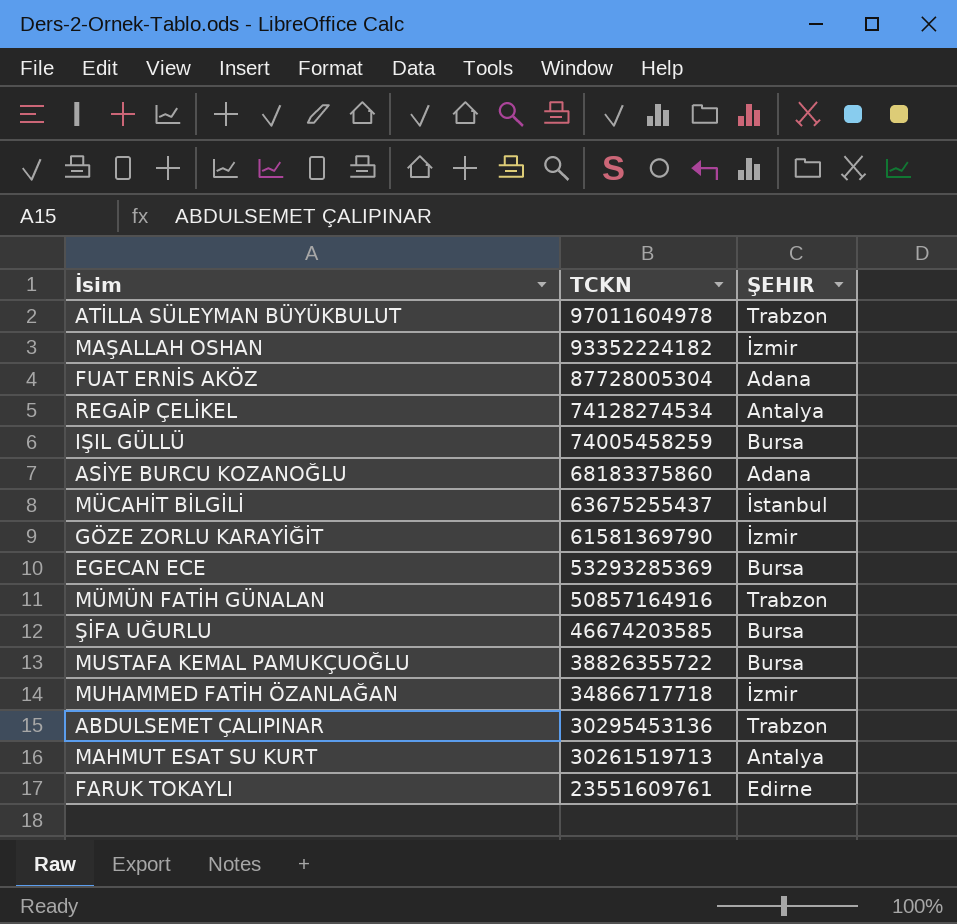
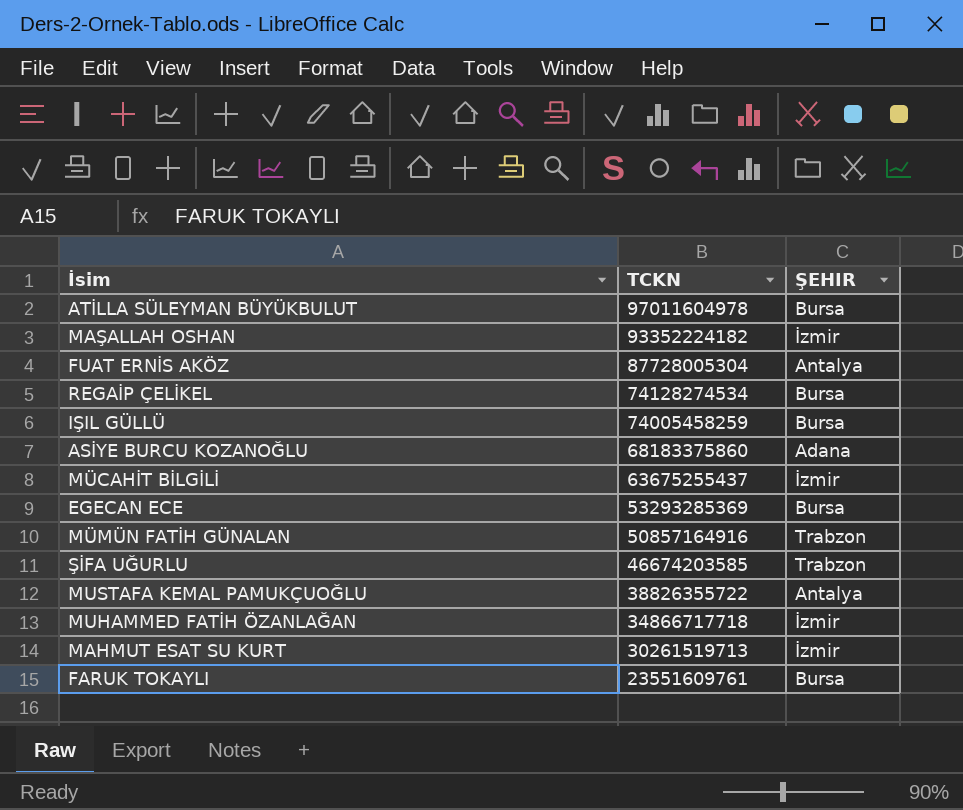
row GÖZE ZORLU KARAYİĞİT: 61581369790 | İzmir -> none
row ABDULSEMET ÇALIPINAR: 30295453136 | Trabzon -> none
ATİLLA SÜLEYMAN BÜYÜKBULUT | ŞEHIR: Trabzon -> Bursa
FUAT ERNİS AKÖZ | ŞEHIR: Adana -> Antalya
REGAİP ÇELİKEL | ŞEHIR: Antalya -> Bursa
MÜCAHİT BİLGİLİ | ŞEHIR: İstanbul -> İzmir
ŞİFA UĞURLU | ŞEHIR: Bursa -> Trabzon
MUSTAFA KEMAL PAMUKÇUOĞLU | ŞEHIR: Bursa -> Antalya
MAHMUT ESAT SU KURT | ŞEHIR: Antalya -> İzmir
FARUK TOKAYLI | ŞEHIR: Edirne -> Bursa

